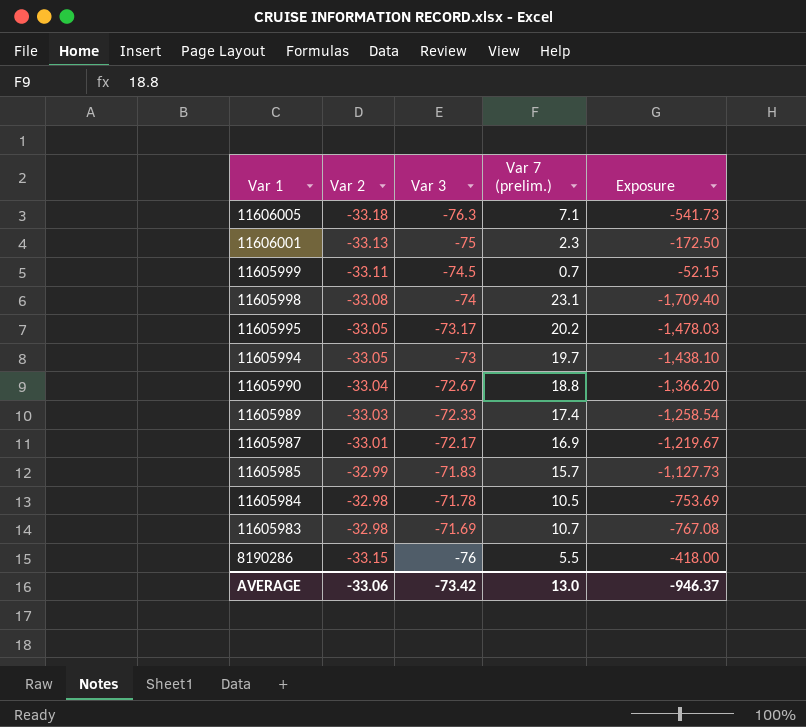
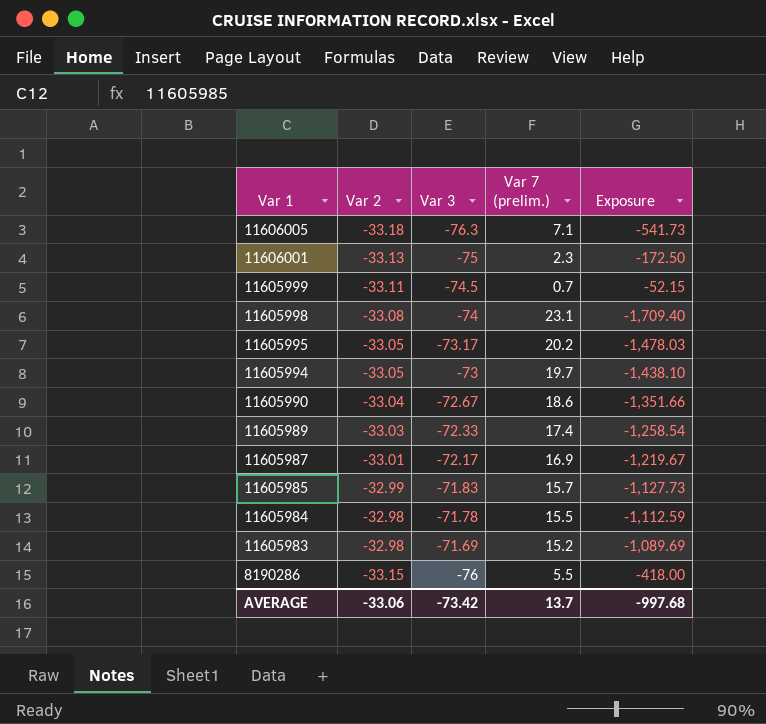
11605990 | Var 7 (prelim.): 18.8 -> 18.6
11605990 | Exposure: -1,366.20 -> -1,351.66
11605984 | Var 7 (prelim.): 10.5 -> 15.5
11605984 | Exposure: -753.69 -> -1,112.59
11605983 | Var 7 (prelim.): 10.7 -> 15.2
11605983 | Exposure: -767.08 -> -1,089.69
AVERAGE | Var 7 (prelim.): 13.0 -> 13.7
AVERAGE | Exposure: -946.37 -> -997.68

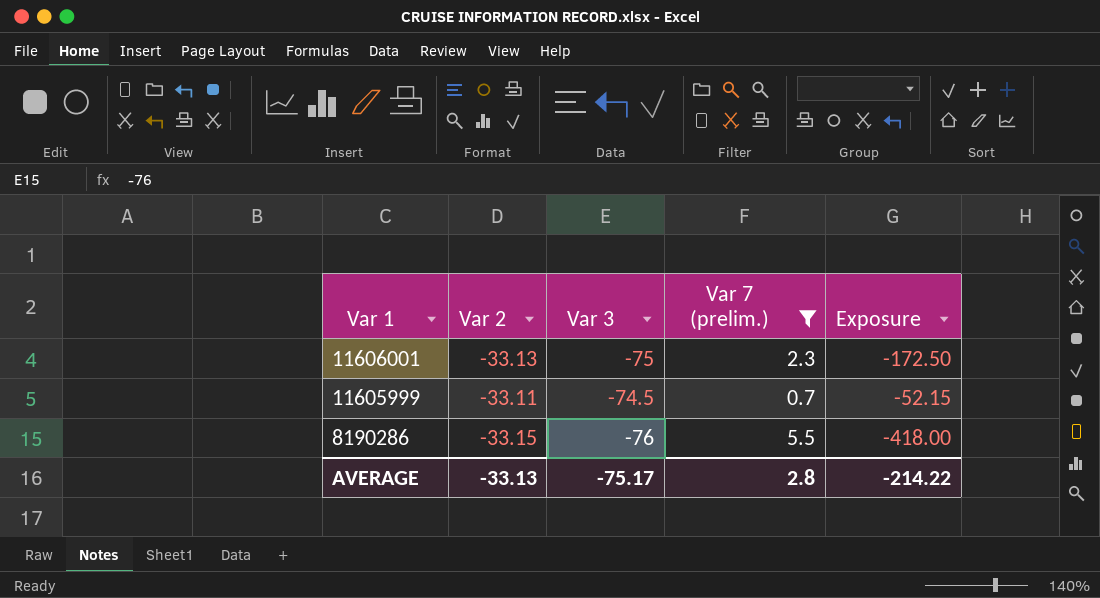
filter: none -> Var 7 (prelim.) <= 5.5
AVERAGE | Var 2: -33.06 -> -33.13
AVERAGE | Var 3: -73.42 -> -75.17
AVERAGE | Var 7 (prelim.): 13.7 -> 2.8
AVERAGE | Exposure: -997.68 -> -214.22

